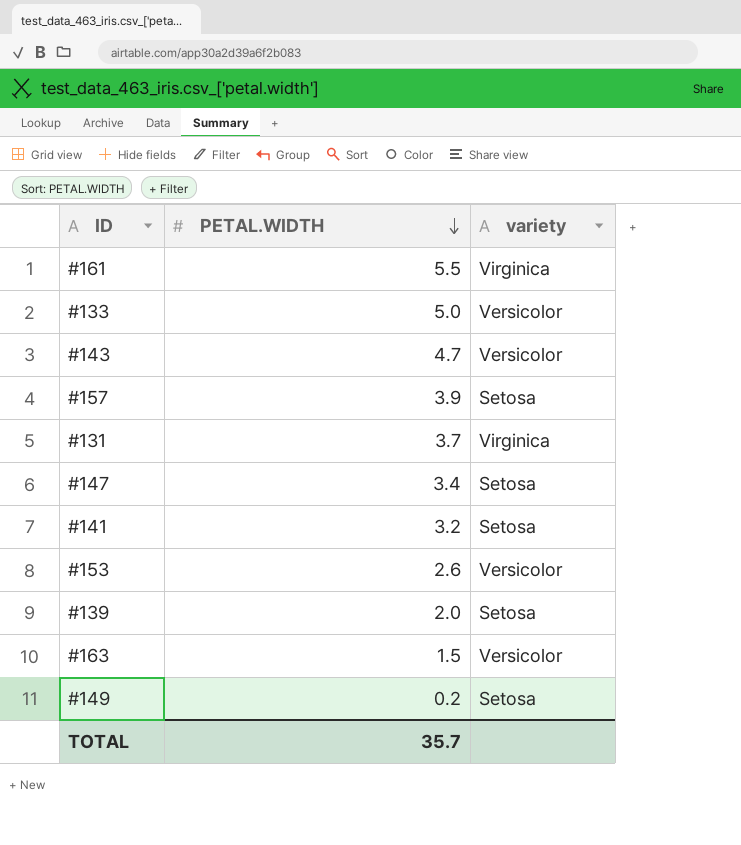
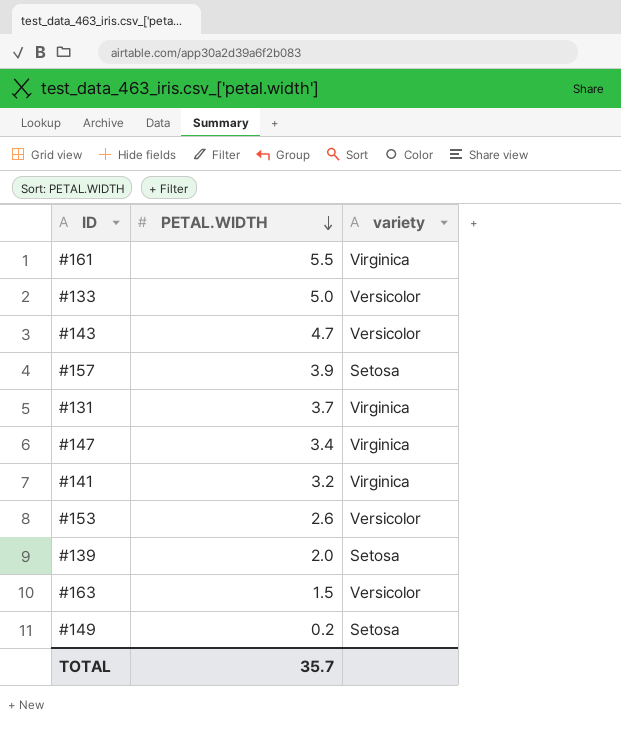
#147 | variety: Setosa -> Virginica
#141 | variety: Setosa -> Virginica

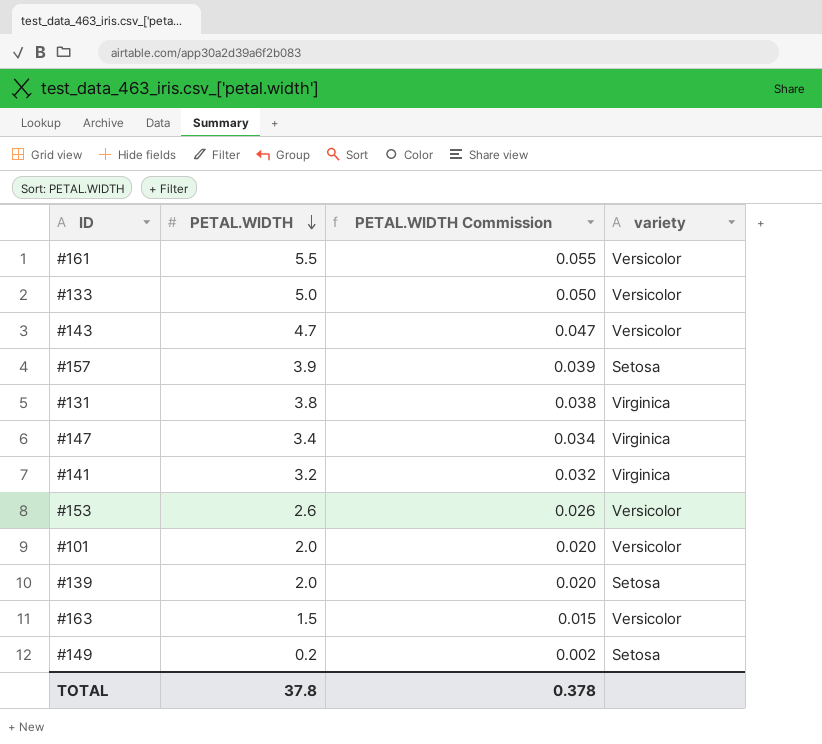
column PETAL.WIDTH Commission | formula: none -> [PETAL.WIDTH] * 0.01
#161 | variety: Virginica -> Versicolor
#131 | PETAL.WIDTH: 3.7 -> 3.8
row #101: none -> 2.0 | 0.020 | Versicolor
TOTAL | PETAL.WIDTH: 35.7 -> 37.8

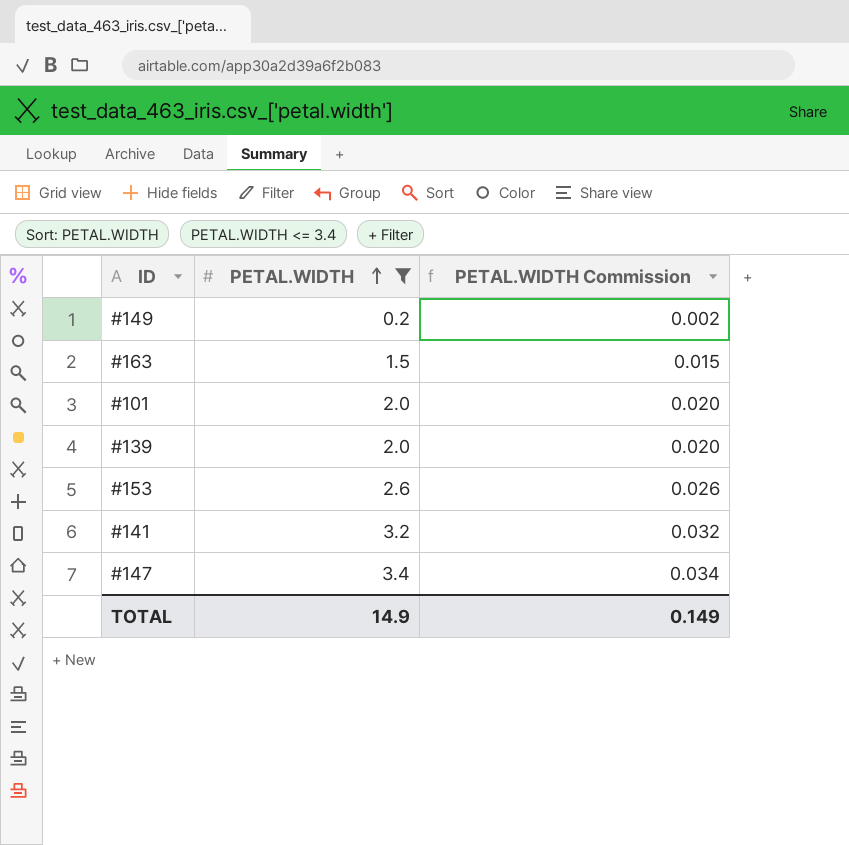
filter: none -> PETAL.WIDTH <= 3.4
row order: PETAL.WIDTH descending -> PETAL.WIDTH ascending
column variety | position: 4 -> none
TOTAL | PETAL.WIDTH: 37.8 -> 14.9
TOTAL | PETAL.WIDTH Commission: 0.378 -> 0.149

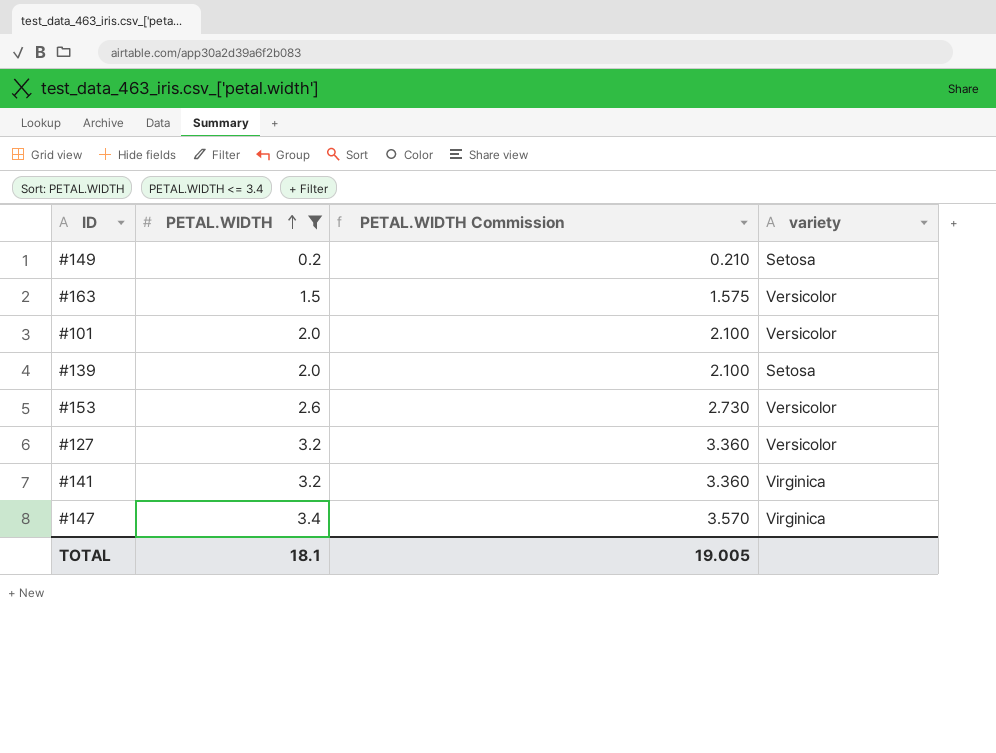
column PETAL.WIDTH Commission | formula: [PETAL.WIDTH] * 0.01 -> [PETAL.WIDTH] * 1.05
column variety | position: none -> 4
row #127: none -> 3.2 | 3.360 | Versicolor
TOTAL | PETAL.WIDTH: 14.9 -> 18.1
TOTAL | PETAL.WIDTH Commission: 0.149 -> 19.005

